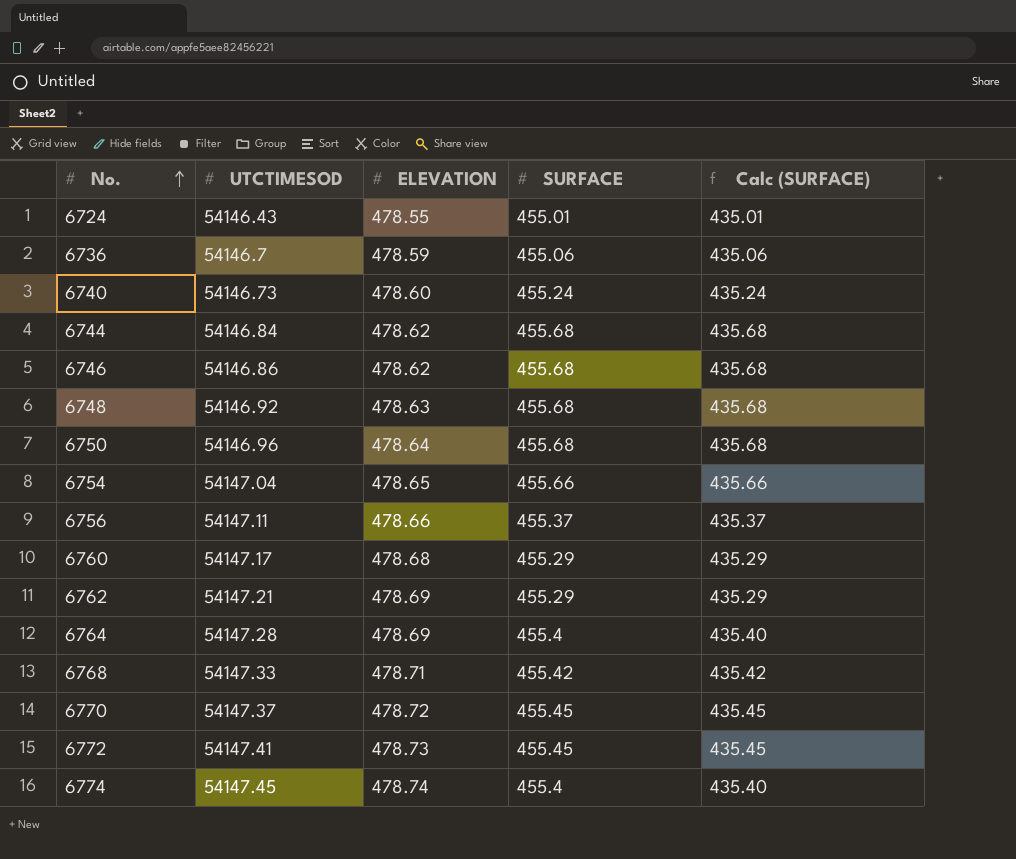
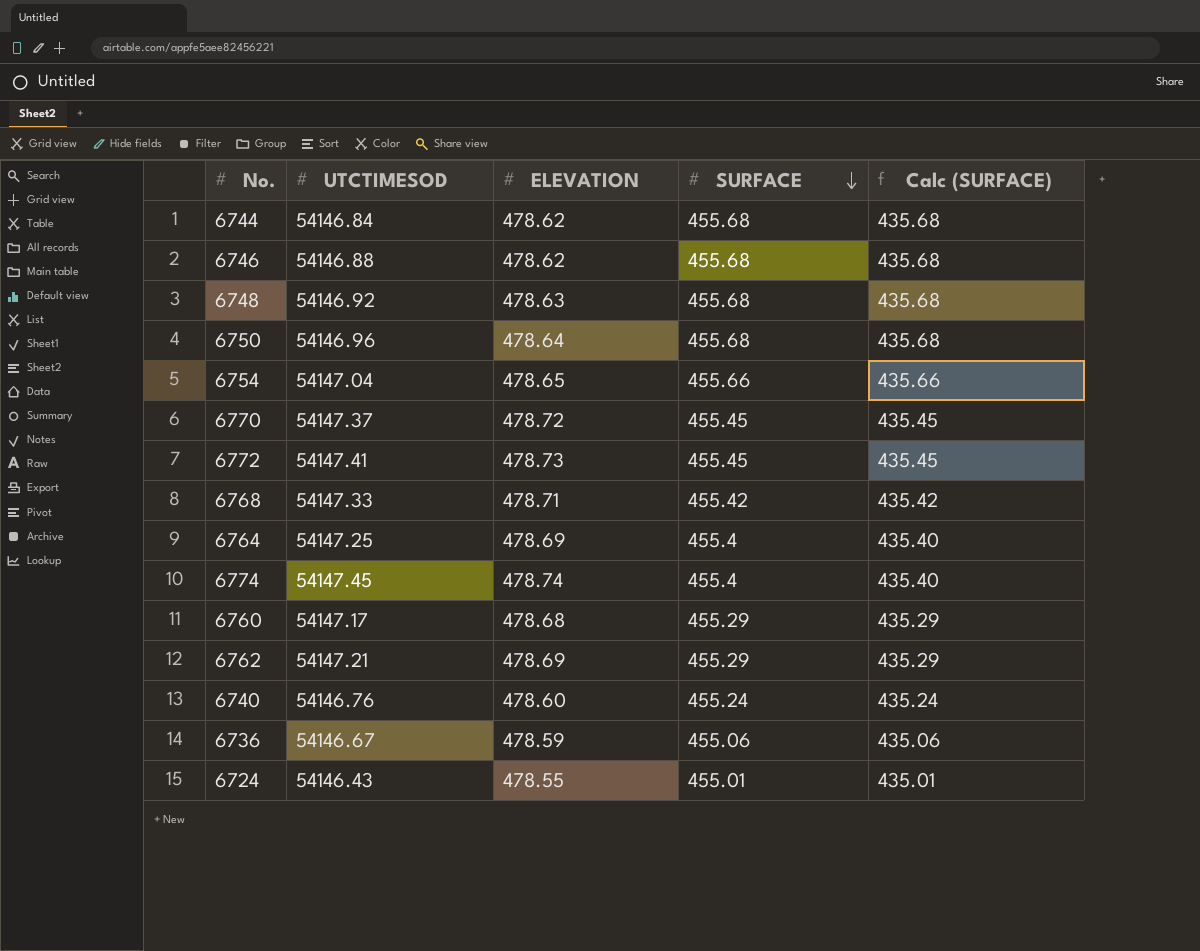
row order: No. ascending -> SURFACE descending
row 6756: 54147.11 | 478.66 | 455.37 | 435.37 -> none
6746 | UTCTIMESOD: 54146.86 -> 54146.88
6764 | UTCTIMESOD: 54147.28 -> 54147.25
6740 | UTCTIMESOD: 54146.73 -> 54146.76
6736 | UTCTIMESOD: 54146.7 -> 54146.67

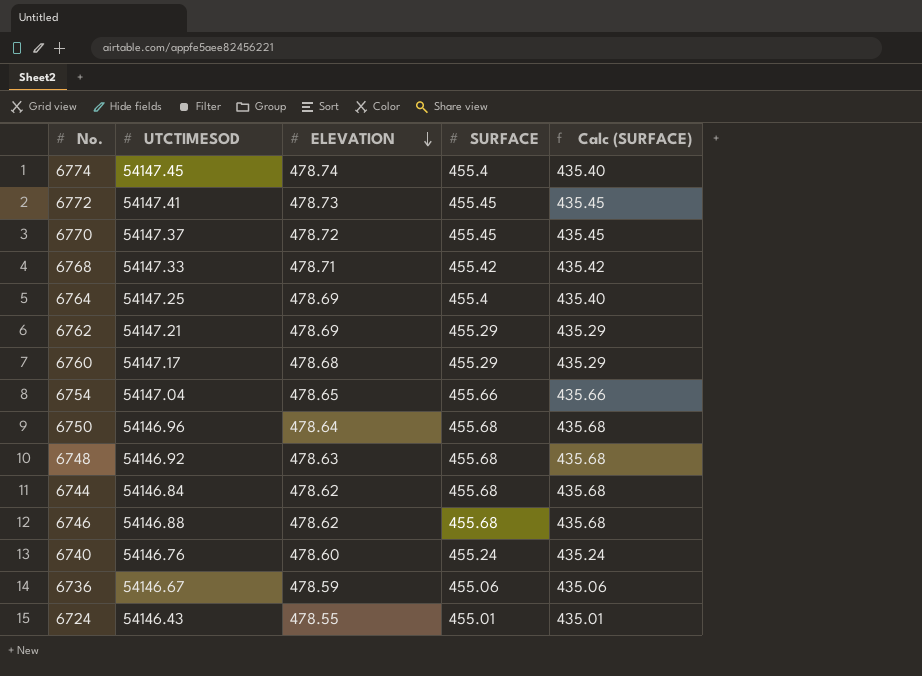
row order: SURFACE descending -> ELEVATION descending

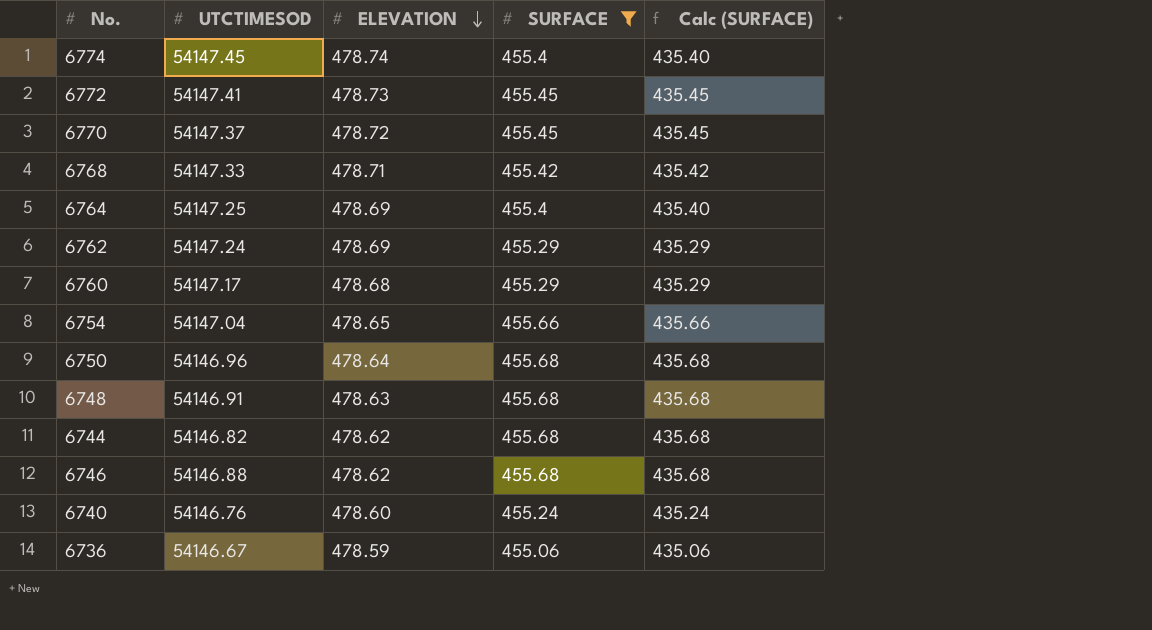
filter: none -> SURFACE != 455.01
6762 | UTCTIMESOD: 54147.21 -> 54147.24
6748 | UTCTIMESOD: 54146.92 -> 54146.91
6744 | UTCTIMESOD: 54146.84 -> 54146.82

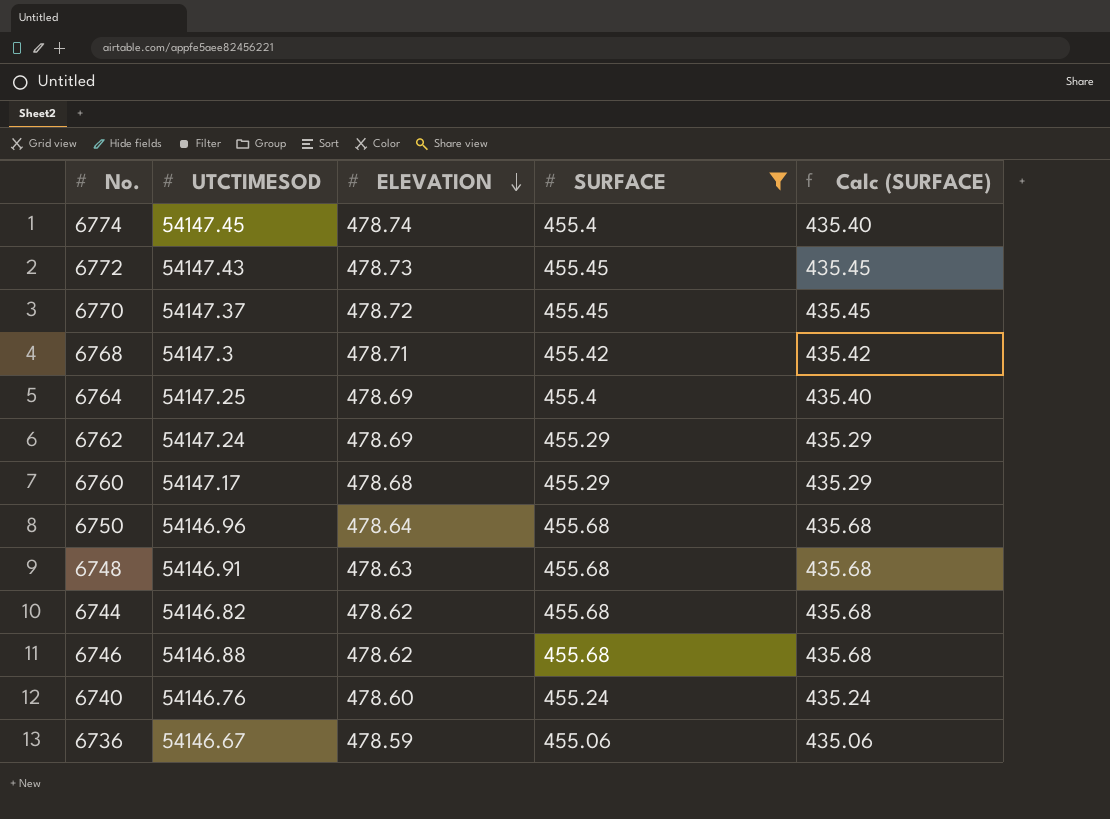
row 6754: 54147.04 | 478.65 | 455.66 | 435.66 -> none
6772 | UTCTIMESOD: 54147.41 -> 54147.43
6768 | UTCTIMESOD: 54147.33 -> 54147.3

